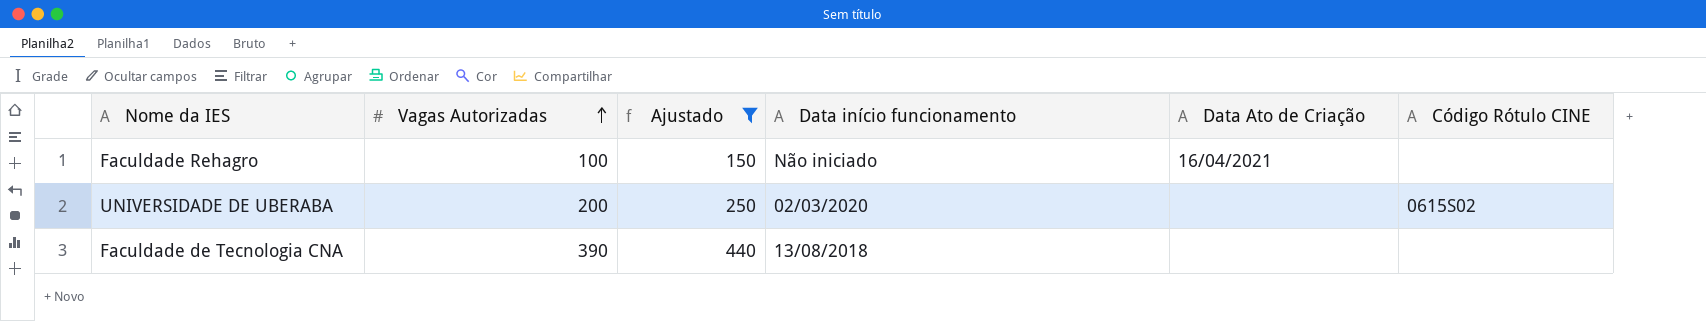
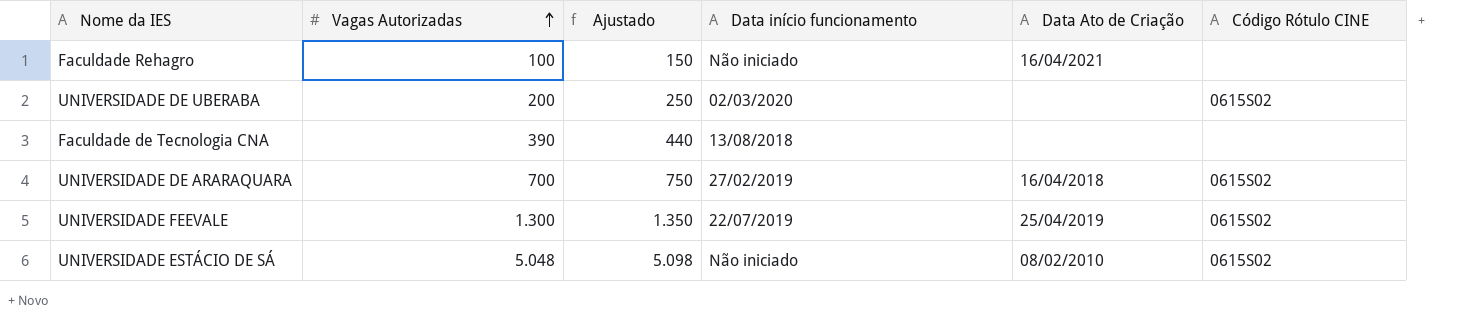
filter: Ajustado <= 440 -> none

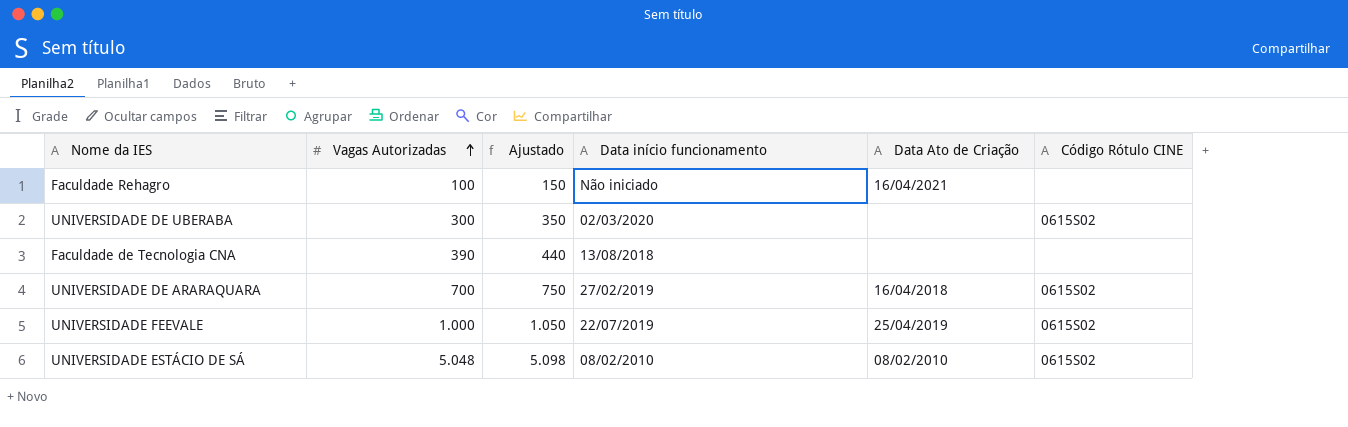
UNIVERSIDADE DE UBERABA | Vagas Autorizadas: 200 -> 300
UNIVERSIDADE DE UBERABA | Ajustado: 250 -> 350
UNIVERSIDADE FEEVALE | Vagas Autorizadas: 1.300 -> 1.000
UNIVERSIDADE FEEVALE | Ajustado: 1.350 -> 1.050
UNIVERSIDADE ESTÁCIO DE SÁ | Data início funcionamento: Não iniciado -> 08/02/2010

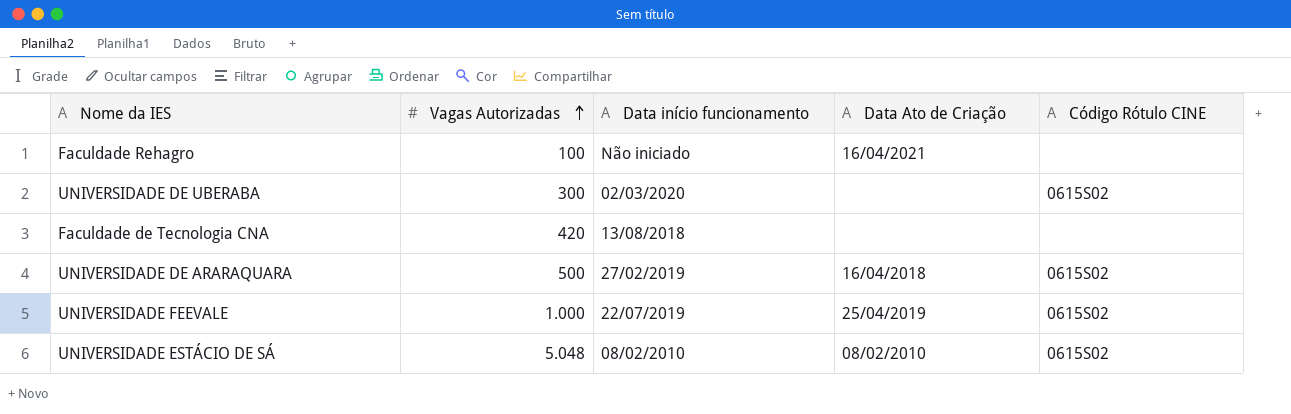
column Ajustado | formula: [Vagas Autorizadas] + 50 -> none
Faculdade de Tecnologia CNA | Vagas Autorizadas: 390 -> 420
UNIVERSIDADE DE ARARAQUARA | Vagas Autorizadas: 700 -> 500

